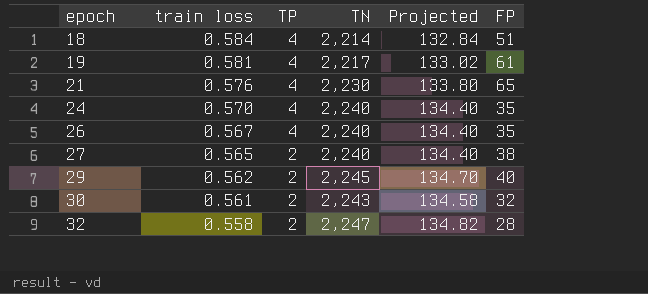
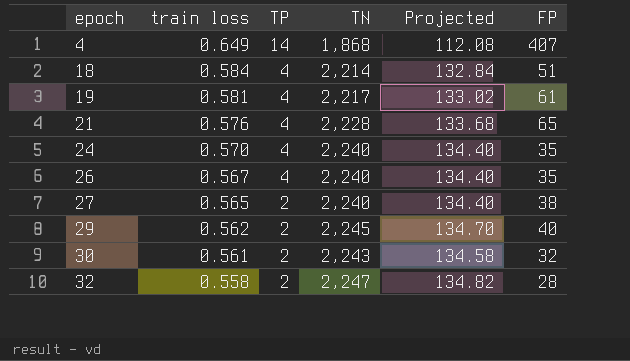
row 4: none -> 0.649 | 14 | 1,868 | 112.08 | 407
21 | TN: 2,230 -> 2,228
21 | Projected: 133.80 -> 133.68

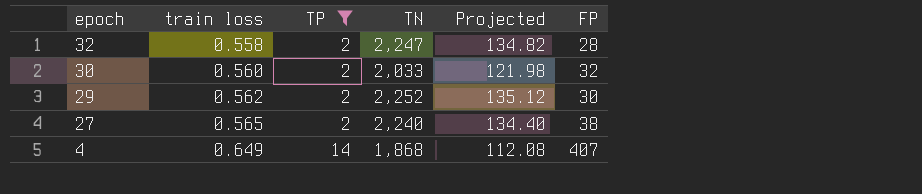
filter: none -> TP != 4
row order: epoch ascending -> epoch descending
30 | train loss: 0.561 -> 0.560
30 | TN: 2,243 -> 2,033
30 | Projected: 134.58 -> 121.98
29 | TN: 2,245 -> 2,252
29 | Projected: 134.70 -> 135.12
29 | FP: 40 -> 30

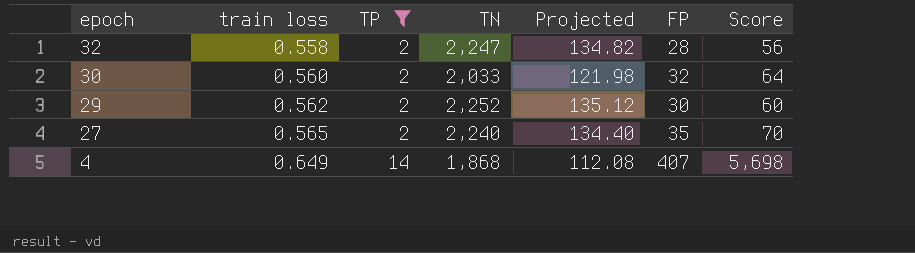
column Score | formula: none -> [TP] * [FP]
27 | FP: 38 -> 35

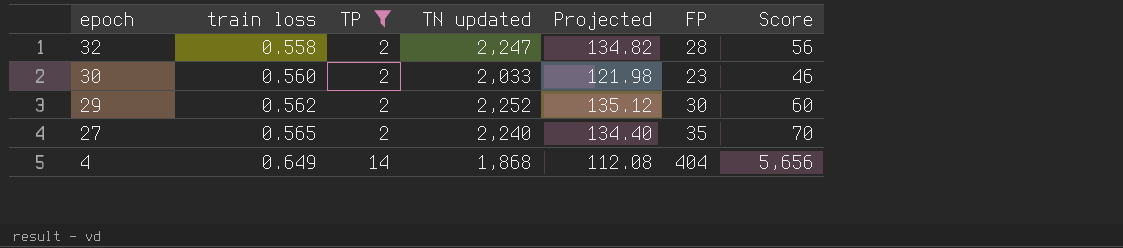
column name: TN -> TN updated
30 | FP: 32 -> 23
30 | Score: 64 -> 46
4 | FP: 407 -> 404
4 | Score: 5,698 -> 5,656

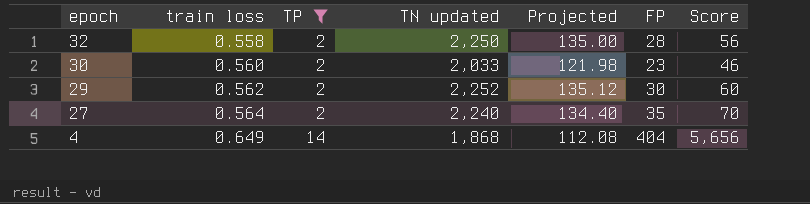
32 | TN updated: 2,247 -> 2,250
32 | Projected: 134.82 -> 135.00
27 | train loss: 0.565 -> 0.564

